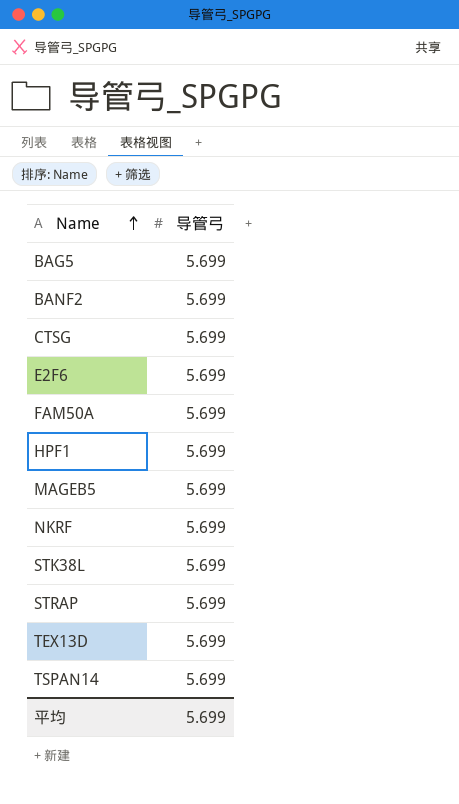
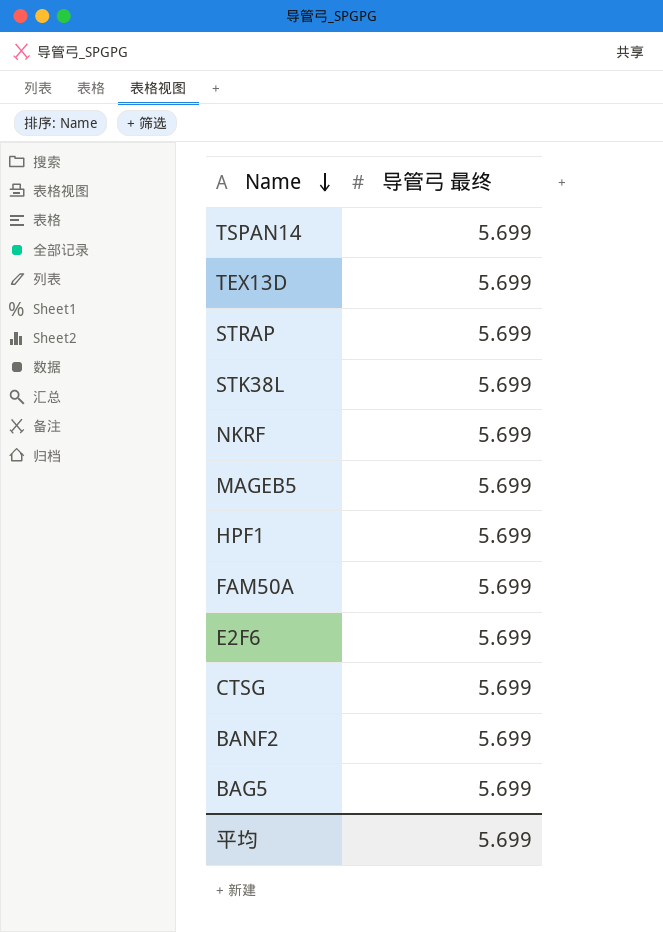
row order: Name ascending -> Name descending
column name: 导管弓 -> 导管弓 最终

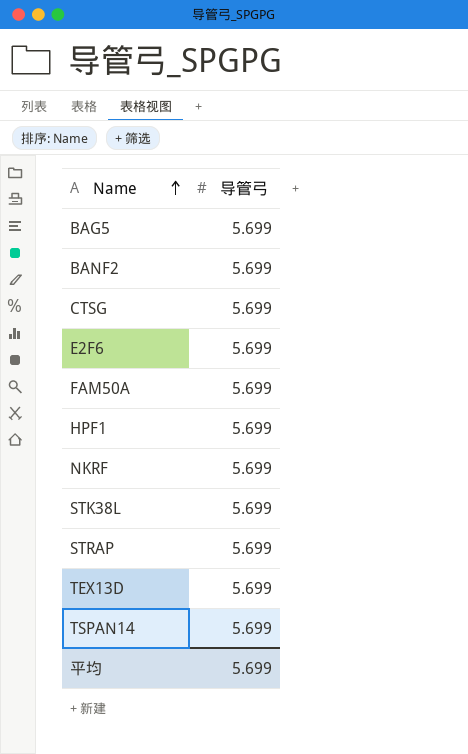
row order: Name descending -> Name ascending
column name: 导管弓 最终 -> 导管弓
row MAGEB5: 5.699 -> none

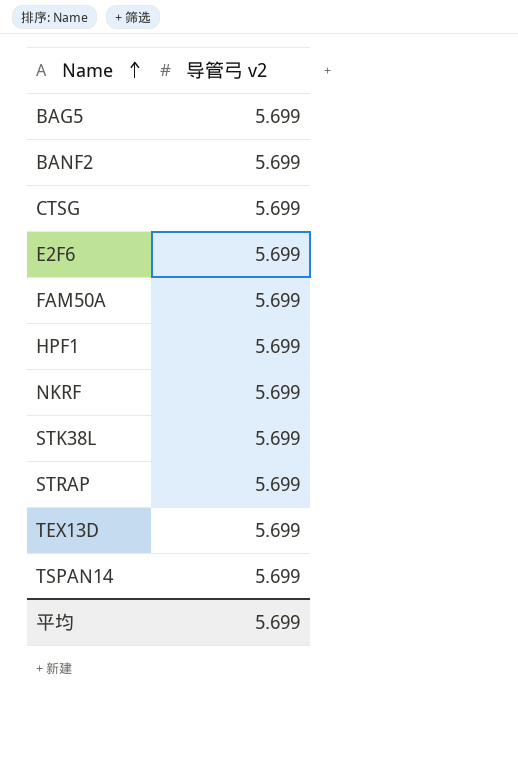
column name: 导管弓 -> 导管弓 v2

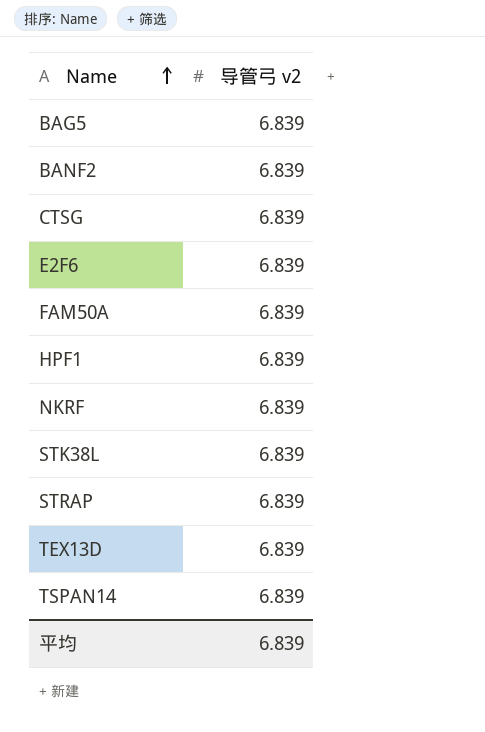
BAG5 | 导管弓 v2: 5.699 -> 6.839
BANF2 | 导管弓 v2: 5.699 -> 6.839
CTSG | 导管弓 v2: 5.699 -> 6.839
E2F6 | 导管弓 v2: 5.699 -> 6.839
FAM50A | 导管弓 v2: 5.699 -> 6.839
HPF1 | 导管弓 v2: 5.699 -> 6.839
NKRF | 导管弓 v2: 5.699 -> 6.839
STK38L | 导管弓 v2: 5.699 -> 6.839
STRAP | 导管弓 v2: 5.699 -> 6.839
TEX13D | 导管弓 v2: 5.699 -> 6.839
TSPAN14 | 导管弓 v2: 5.699 -> 6.839
平均 | 导管弓 v2: 5.699 -> 6.839

